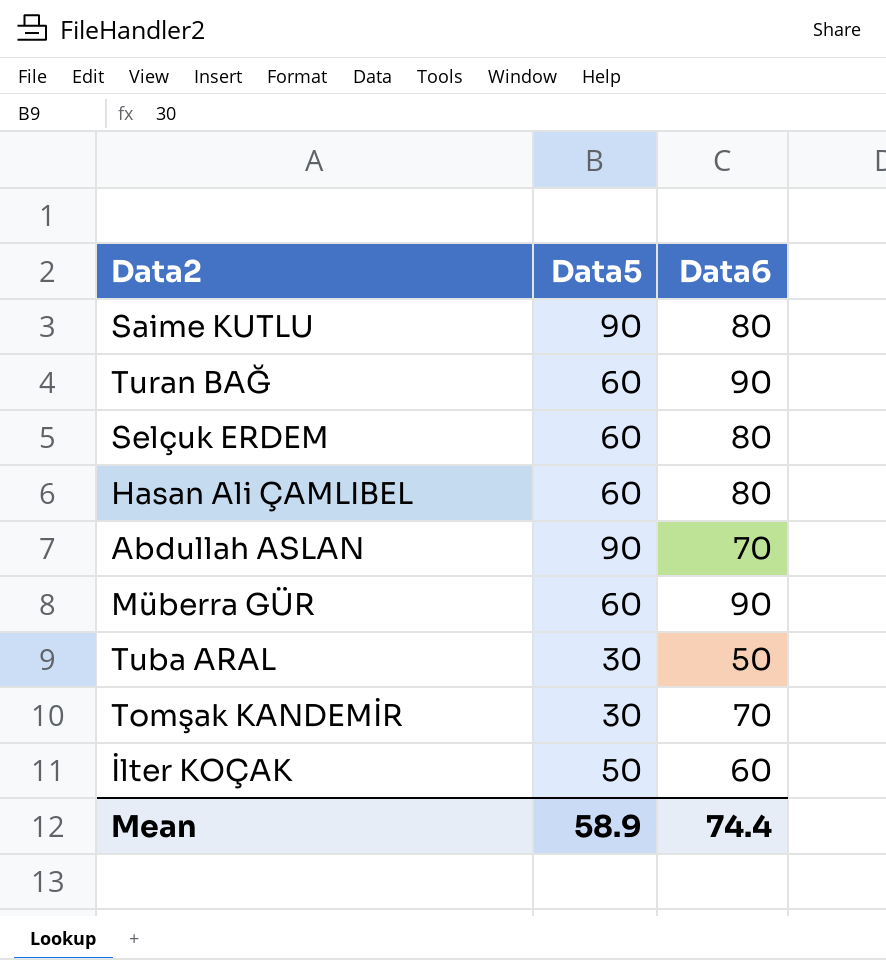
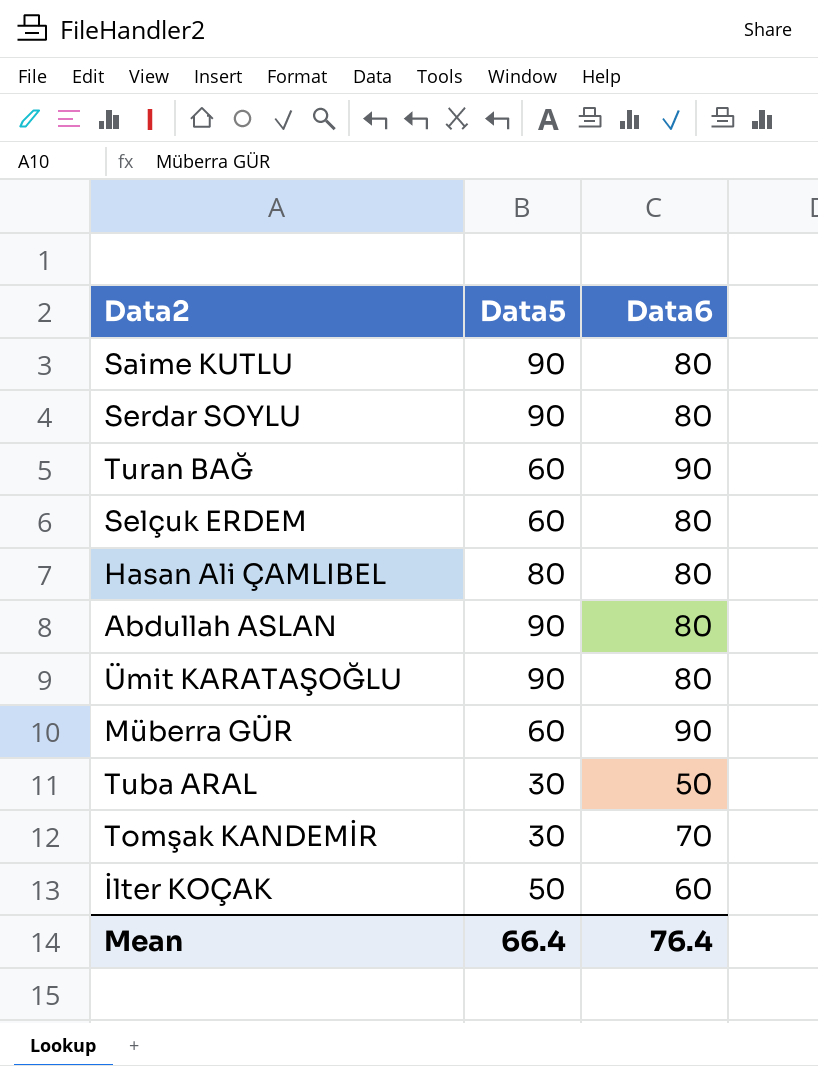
row Serdar SOYLU: none -> 90 | 80
Hasan Ali ÇAMLIBEL | Data5: 60 -> 80
Abdullah ASLAN | Data6: 70 -> 80
row Ümit KARATAŞOĞLU: none -> 90 | 80
Mean | Data5: 58.9 -> 66.4
Mean | Data6: 74.4 -> 76.4

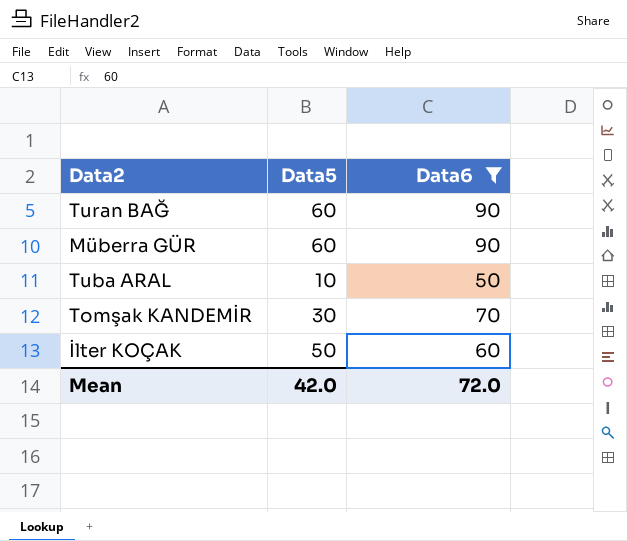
filter: none -> Data6 != 80
Tuba ARAL | Data5: 30 -> 10
Mean | Data5: 66.4 -> 42.0
Mean | Data6: 76.4 -> 72.0

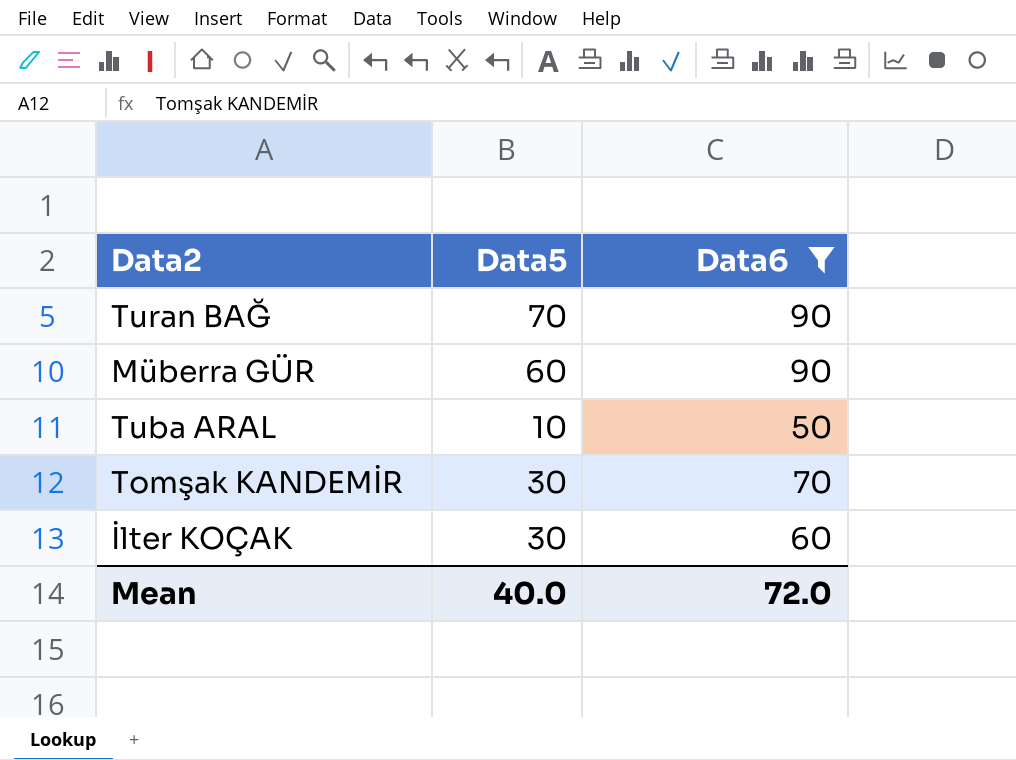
Turan BAĞ | Data5: 60 -> 70
İlter KOÇAK | Data5: 50 -> 30
Mean | Data5: 42.0 -> 40.0

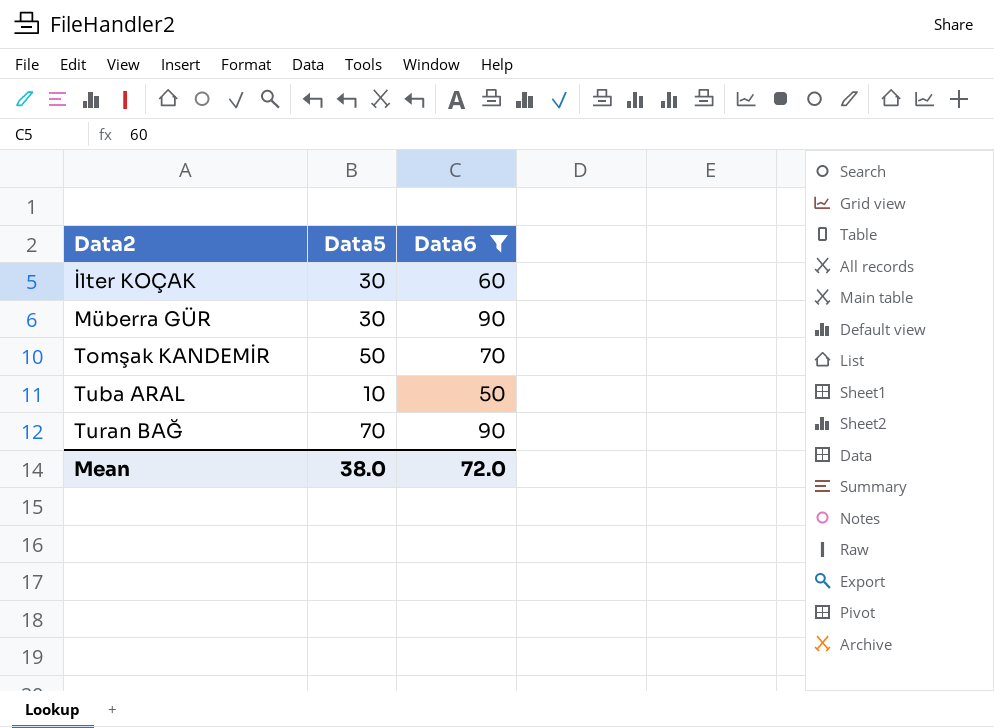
row order: none -> Data2 ascending
Müberra GÜR | Data5: 60 -> 30
Tomşak KANDEMİR | Data5: 30 -> 50
Mean | Data5: 40.0 -> 38.0

